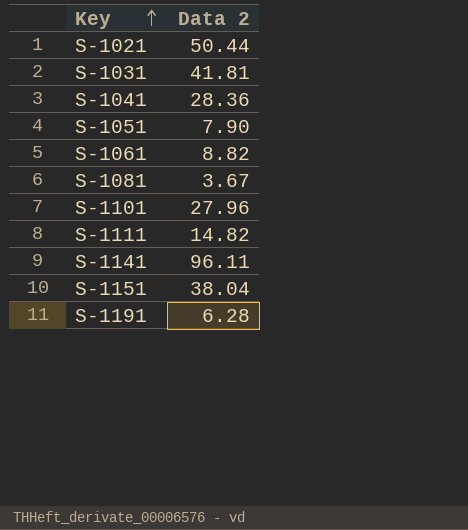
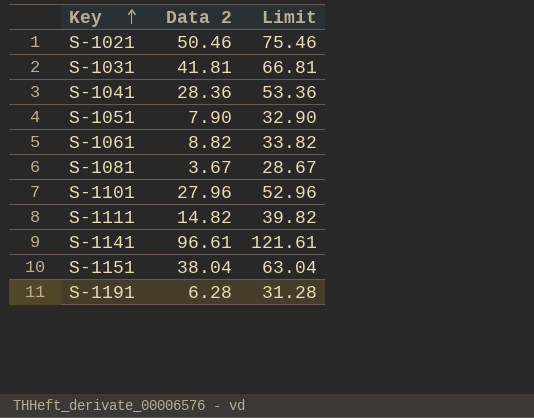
column Limit | formula: none -> [Data 2] + 25
S-1021 | Data 2: 50.44 -> 50.46
S-1141 | Data 2: 96.11 -> 96.61

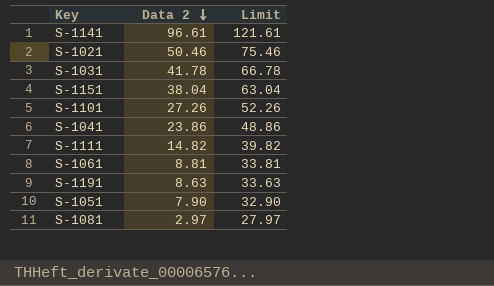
row order: Key ascending -> Data 2 descending
S-1031 | Data 2: 41.81 -> 41.78
S-1031 | Limit: 66.81 -> 66.78
S-1101 | Data 2: 27.96 -> 27.26
S-1101 | Limit: 52.96 -> 52.26
S-1041 | Data 2: 28.36 -> 23.86
S-1041 | Limit: 53.36 -> 48.86
S-1061 | Data 2: 8.82 -> 8.81
S-1061 | Limit: 33.82 -> 33.81
S-1191 | Data 2: 6.28 -> 8.63
S-1191 | Limit: 31.28 -> 33.63
S-1081 | Data 2: 3.67 -> 2.97
S-1081 | Limit: 28.67 -> 27.97

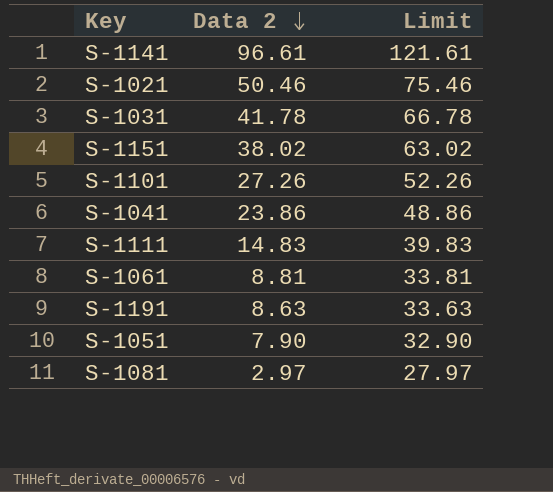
S-1151 | Data 2: 38.04 -> 38.02
S-1151 | Limit: 63.04 -> 63.02
S-1111 | Data 2: 14.82 -> 14.83
S-1111 | Limit: 39.82 -> 39.83

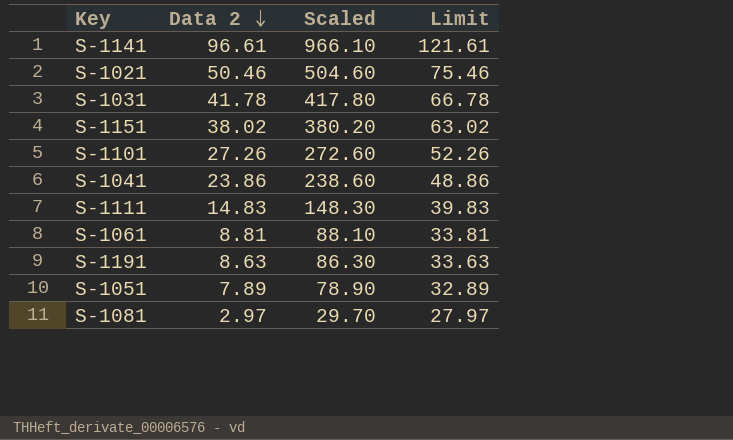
column Scaled | formula: none -> [Data 2] * 10
S-1051 | Data 2: 7.90 -> 7.89
S-1051 | Limit: 32.90 -> 32.89

